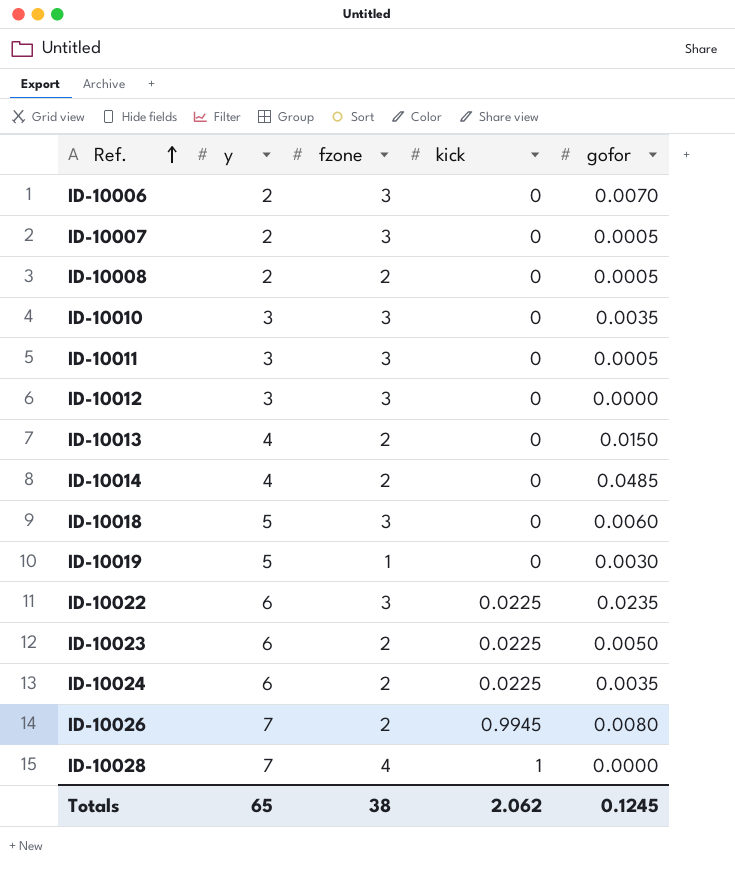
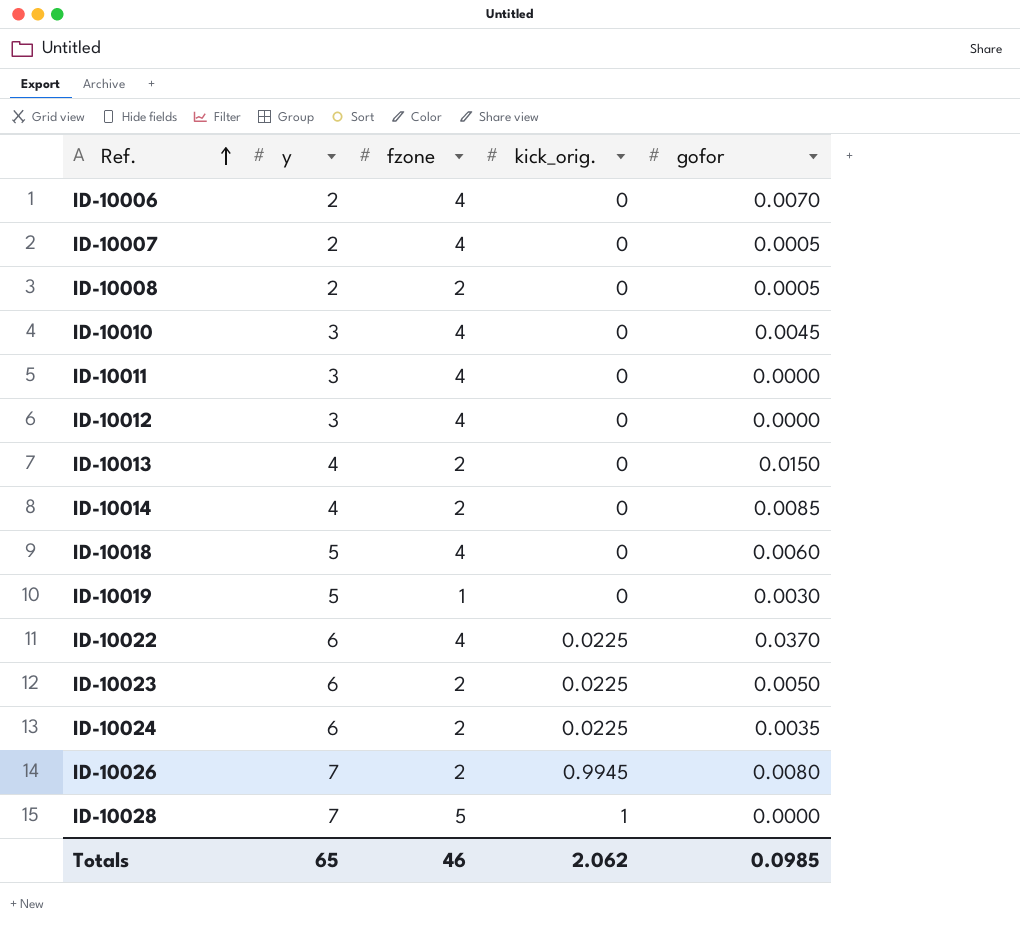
column name: kick -> kick_orig.
ID-10006 | fzone: 3 -> 4
ID-10007 | fzone: 3 -> 4
ID-10010 | fzone: 3 -> 4
ID-10010 | gofor: 0.0035 -> 0.0045
ID-10011 | fzone: 3 -> 4
ID-10011 | gofor: 0.0005 -> 0.0000
ID-10012 | fzone: 3 -> 4
ID-10014 | gofor: 0.0485 -> 0.0085
ID-10018 | fzone: 3 -> 4
ID-10022 | fzone: 3 -> 4
ID-10022 | gofor: 0.0235 -> 0.0370
ID-10028 | fzone: 4 -> 5
Totals | fzone: 38 -> 46
Totals | gofor: 0.1245 -> 0.0985

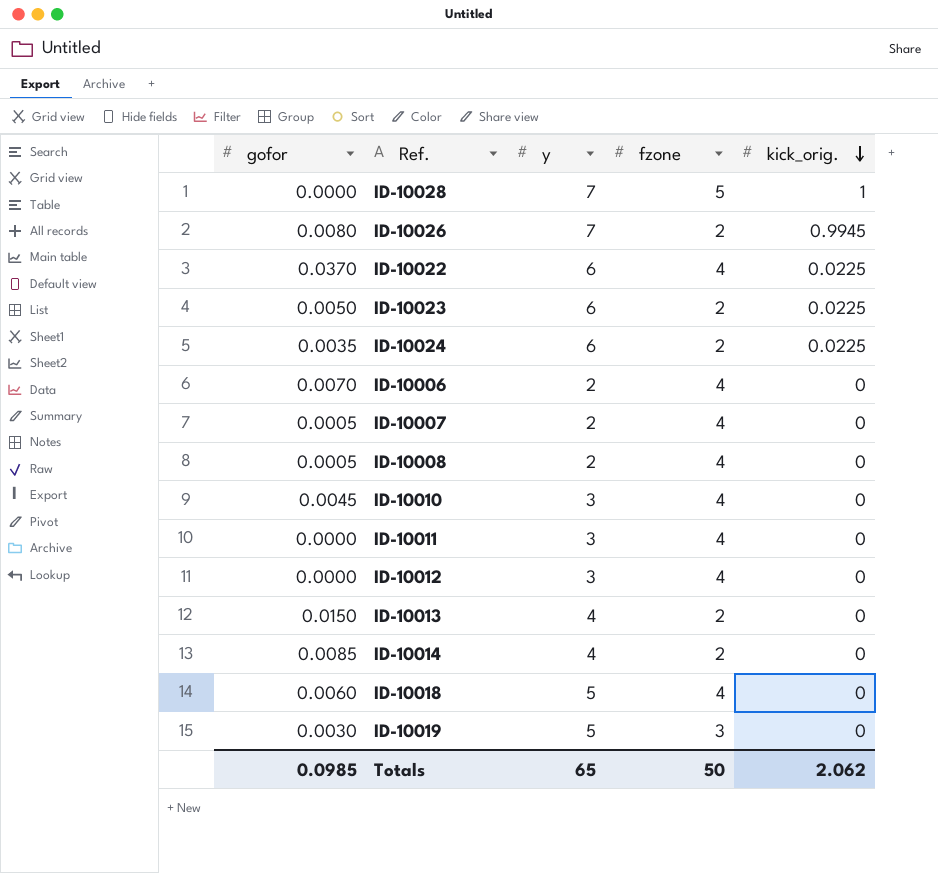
row order: Ref. ascending -> kick_orig. descending
column gofor | position: 5 -> 1
ID-10008 | fzone: 2 -> 4
ID-10019 | fzone: 1 -> 3
Totals | fzone: 46 -> 50

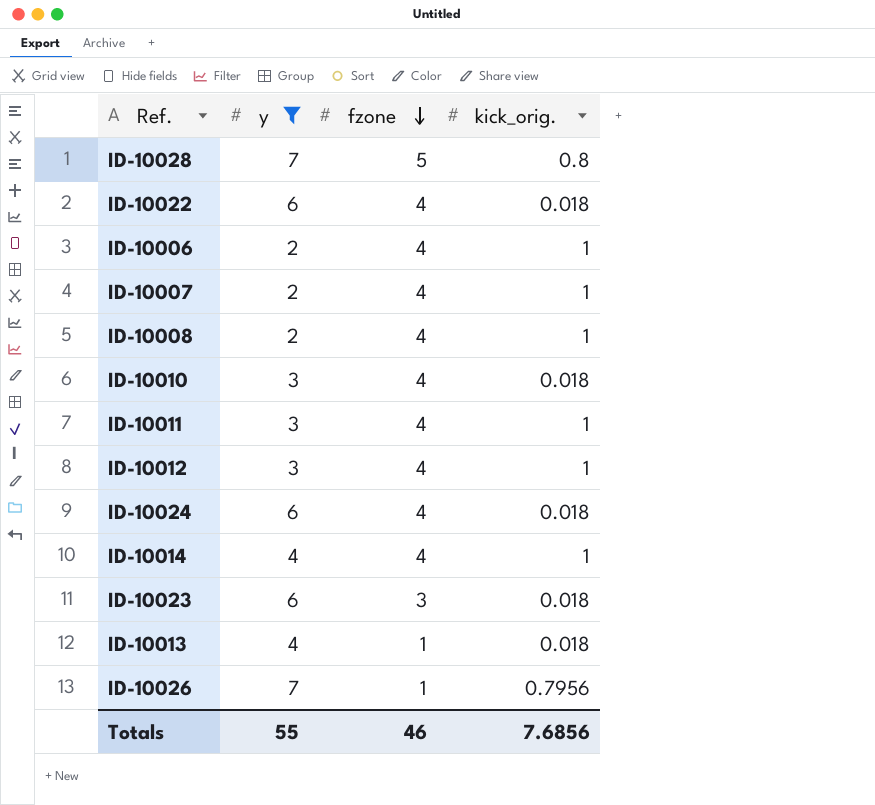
filter: none -> y != 5
row order: kick_orig. descending -> fzone descending
column gofor | position: 1 -> none
ID-10028 | kick_orig.: 1 -> 0.8
ID-10022 | kick_orig.: 0.0225 -> 0.018
ID-10006 | kick_orig.: 0 -> 1
ID-10007 | kick_orig.: 0 -> 1
ID-10008 | kick_orig.: 0 -> 1
ID-10010 | kick_orig.: 0 -> 0.018
ID-10011 | kick_orig.: 0 -> 1
ID-10012 | kick_orig.: 0 -> 1
ID-10024 | fzone: 2 -> 4
ID-10024 | kick_orig.: 0.0225 -> 0.018
ID-10014 | fzone: 2 -> 4
ID-10014 | kick_orig.: 0 -> 1
ID-10023 | fzone: 2 -> 3
ID-10023 | kick_orig.: 0.0225 -> 0.018
ID-10013 | fzone: 2 -> 1
ID-10013 | kick_orig.: 0 -> 0.018
ID-10026 | fzone: 2 -> 1
ID-10026 | kick_orig.: 0.9945 -> 0.7956
Totals | y: 65 -> 55
Totals | fzone: 50 -> 46
Totals | kick_orig.: 2.062 -> 7.6856

